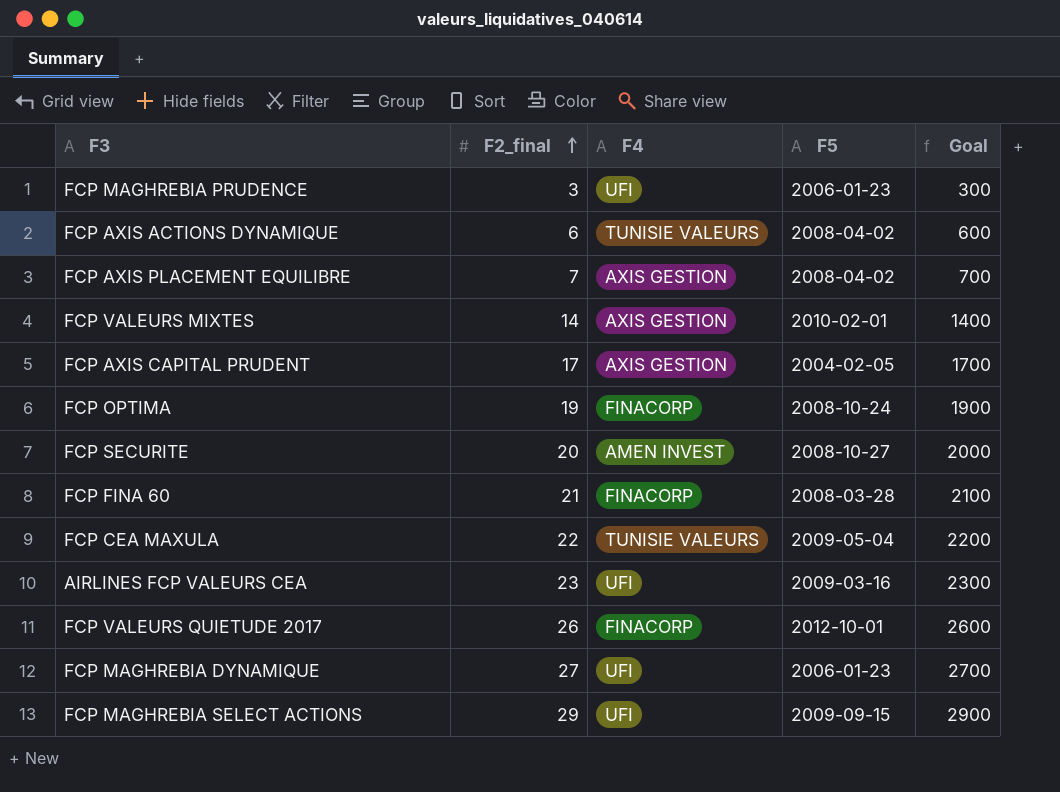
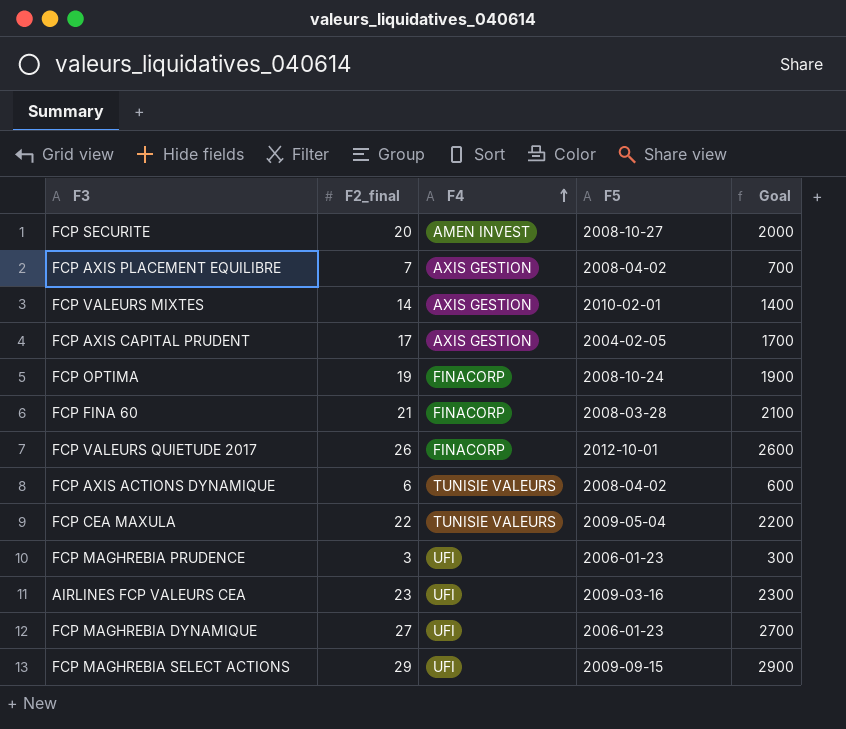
row order: F2_final ascending -> F4 ascending

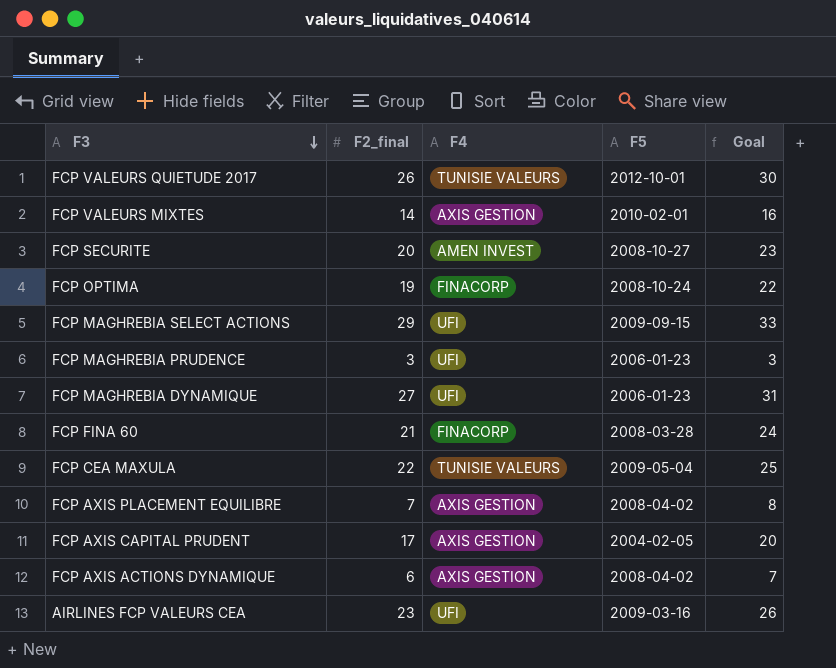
row order: F4 ascending -> F3 descending
column Goal | formula: [F2_final] * 100 -> [F2_final] * 1.15
FCP VALEURS QUIETUDE 2017 | F4: FINACORP -> TUNISIE VALEURS
FCP AXIS ACTIONS DYNAMIQUE | F4: TUNISIE VALEURS -> AXIS GESTION

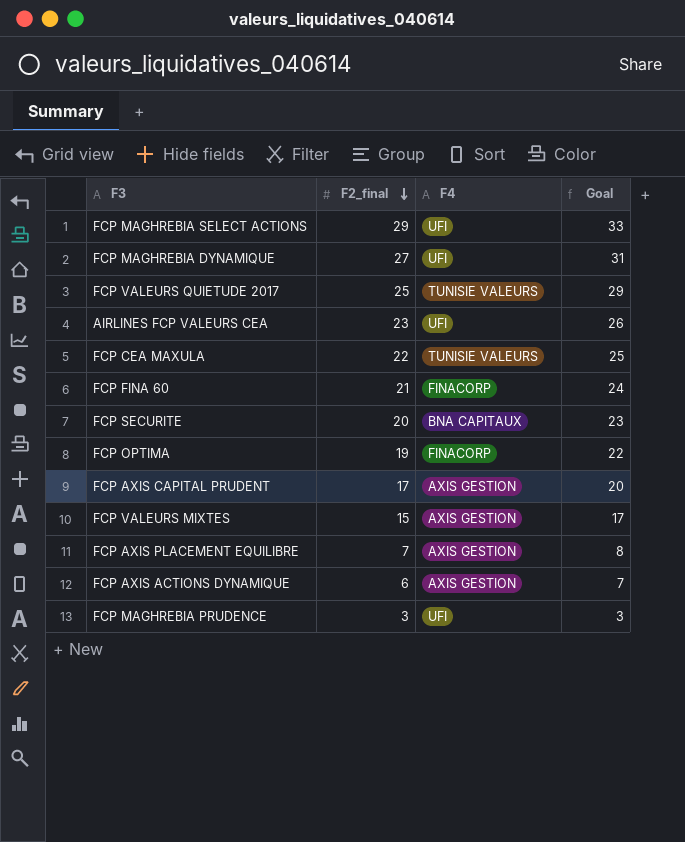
row order: F3 descending -> F2_final descending
column F5 | position: 4 -> none
FCP VALEURS QUIETUDE 2017 | F2_final: 26 -> 25
FCP VALEURS QUIETUDE 2017 | Goal: 30 -> 29
FCP SECURITE | F4: AMEN INVEST -> BNA CAPITAUX
FCP VALEURS MIXTES | F2_final: 14 -> 15
FCP VALEURS MIXTES | Goal: 16 -> 17

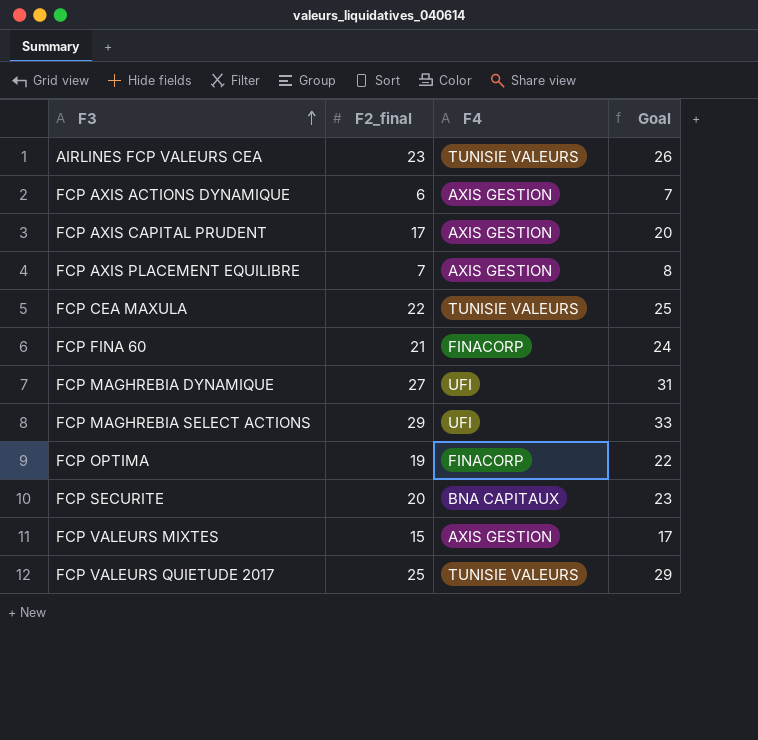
row order: F2_final descending -> F3 ascending
row FCP MAGHREBIA PRUDENCE: 3 | UFI | 3 -> none
AIRLINES FCP VALEURS CEA | F4: UFI -> TUNISIE VALEURS

